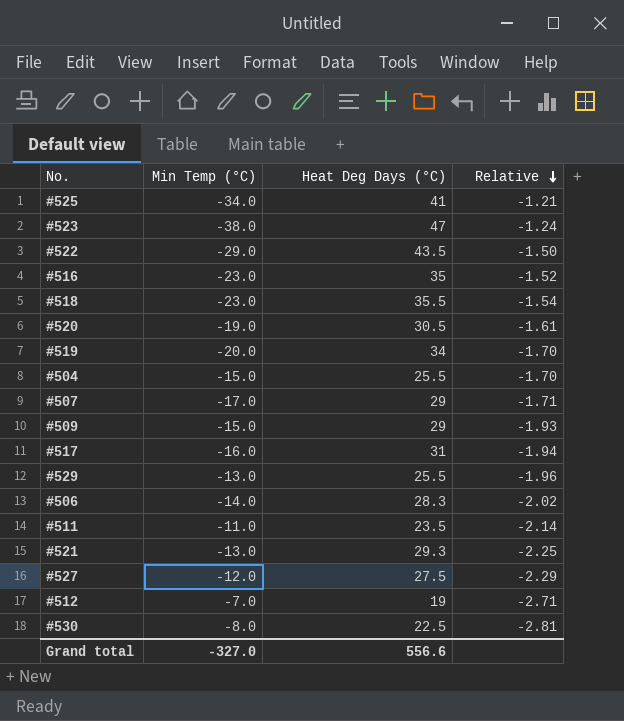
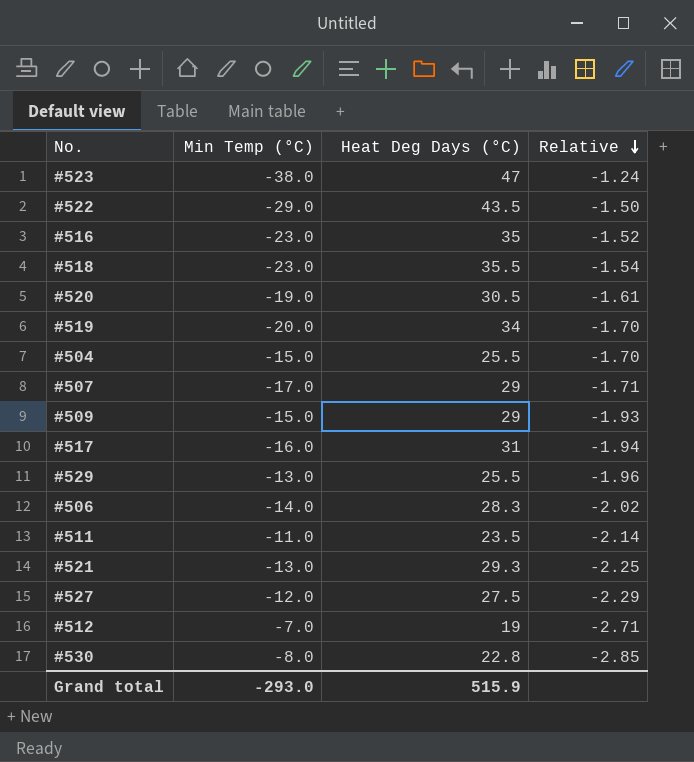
row #525: -34.0 | 41 | -1.21 -> none
#530 | Heat Deg Days (°C): 22.5 -> 22.8
#530 | Relative: -2.81 -> -2.85
Grand total | Min Temp (°C): -327.0 -> -293.0
Grand total | Heat Deg Days (°C): 556.6 -> 515.9

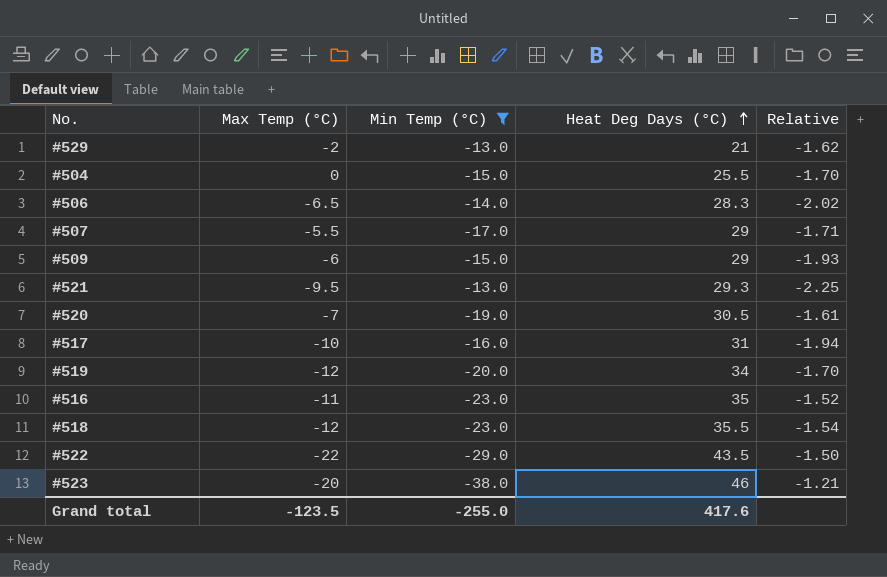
filter: none -> Min Temp (°C) <= -13.0
row order: Relative descending -> Heat Deg Days (°C) ascending
column Max Temp (°C) | position: none -> 2
#529 | Heat Deg Days (°C): 25.5 -> 21
#529 | Relative: -1.96 -> -1.62
#523 | Heat Deg Days (°C): 47 -> 46
#523 | Relative: -1.24 -> -1.21
Grand total | Min Temp (°C): -293.0 -> -255.0
Grand total | Heat Deg Days (°C): 515.9 -> 417.6

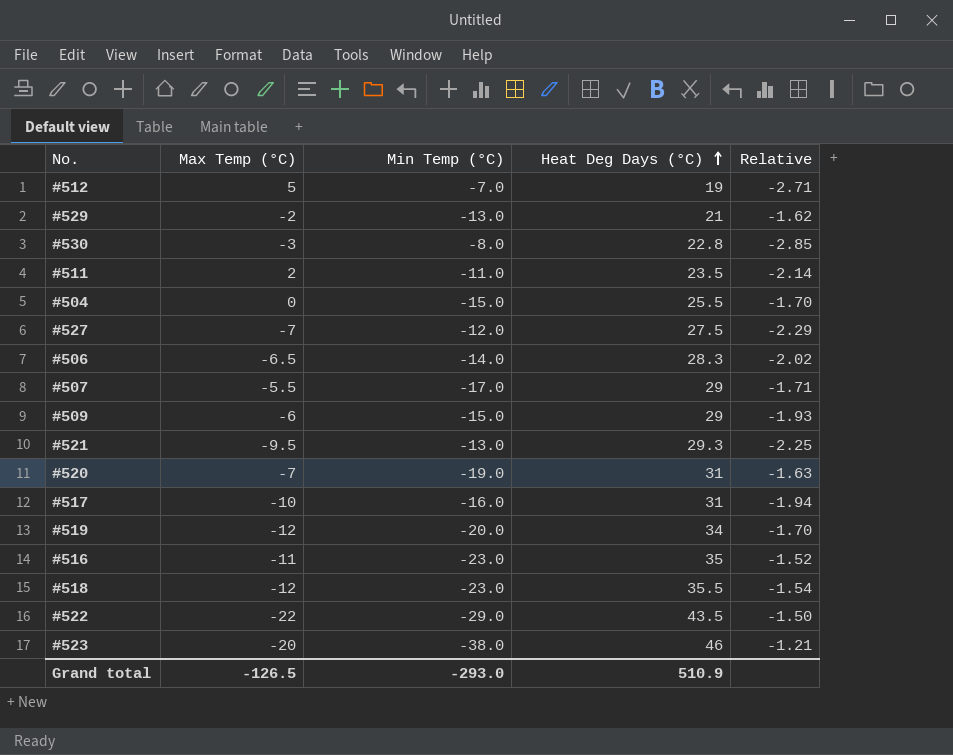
filter: Min Temp (°C) <= -13.0 -> none
#520 | Heat Deg Days (°C): 30.5 -> 31
#520 | Relative: -1.61 -> -1.63
Grand total | Max Temp (°C): -123.5 -> -126.5
Grand total | Min Temp (°C): -255.0 -> -293.0
Grand total | Heat Deg Days (°C): 417.6 -> 510.9

